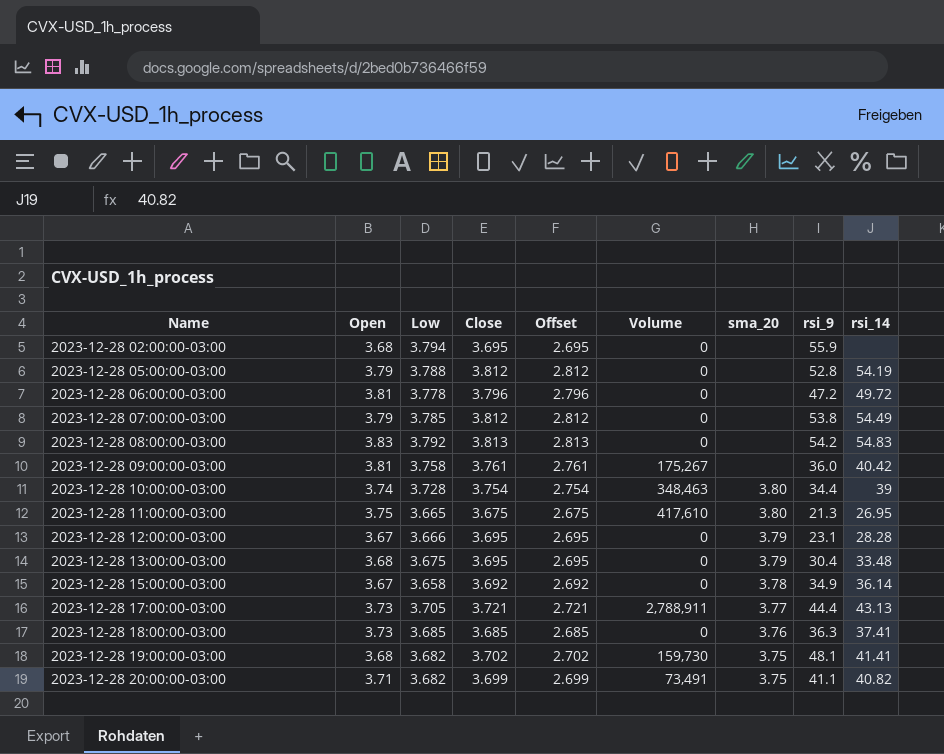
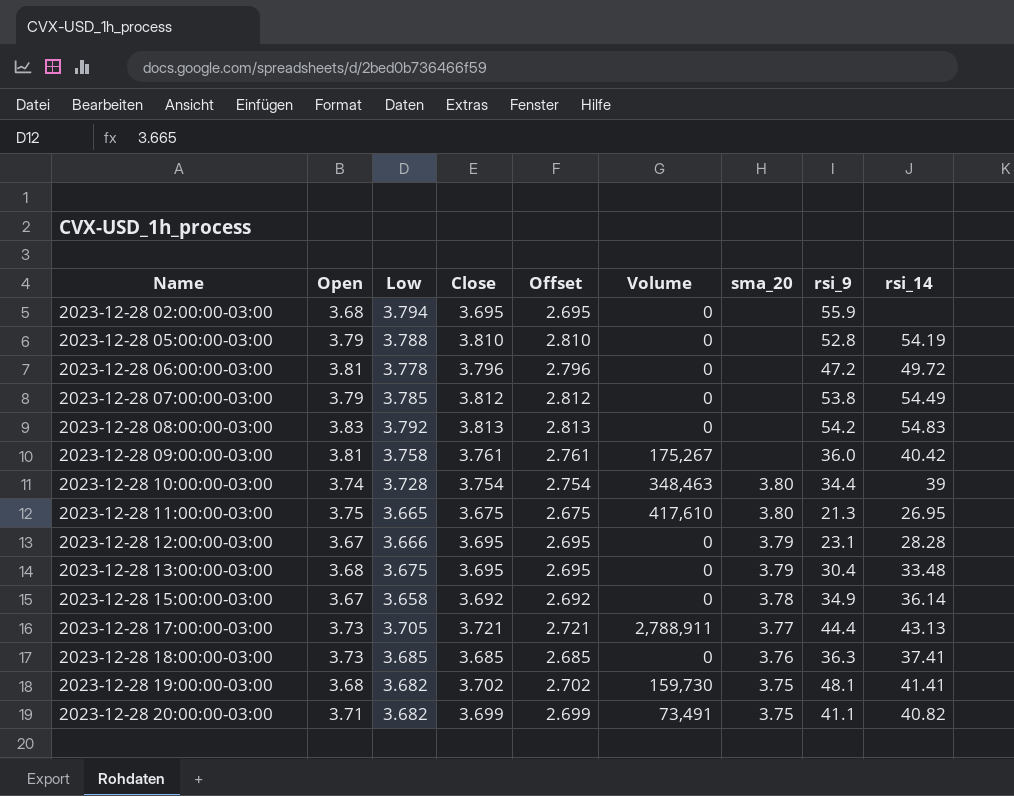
2023-12-28 05:00:00-03:00 | Close: 3.812 -> 3.810
2023-12-28 05:00:00-03:00 | Offset: 2.812 -> 2.810

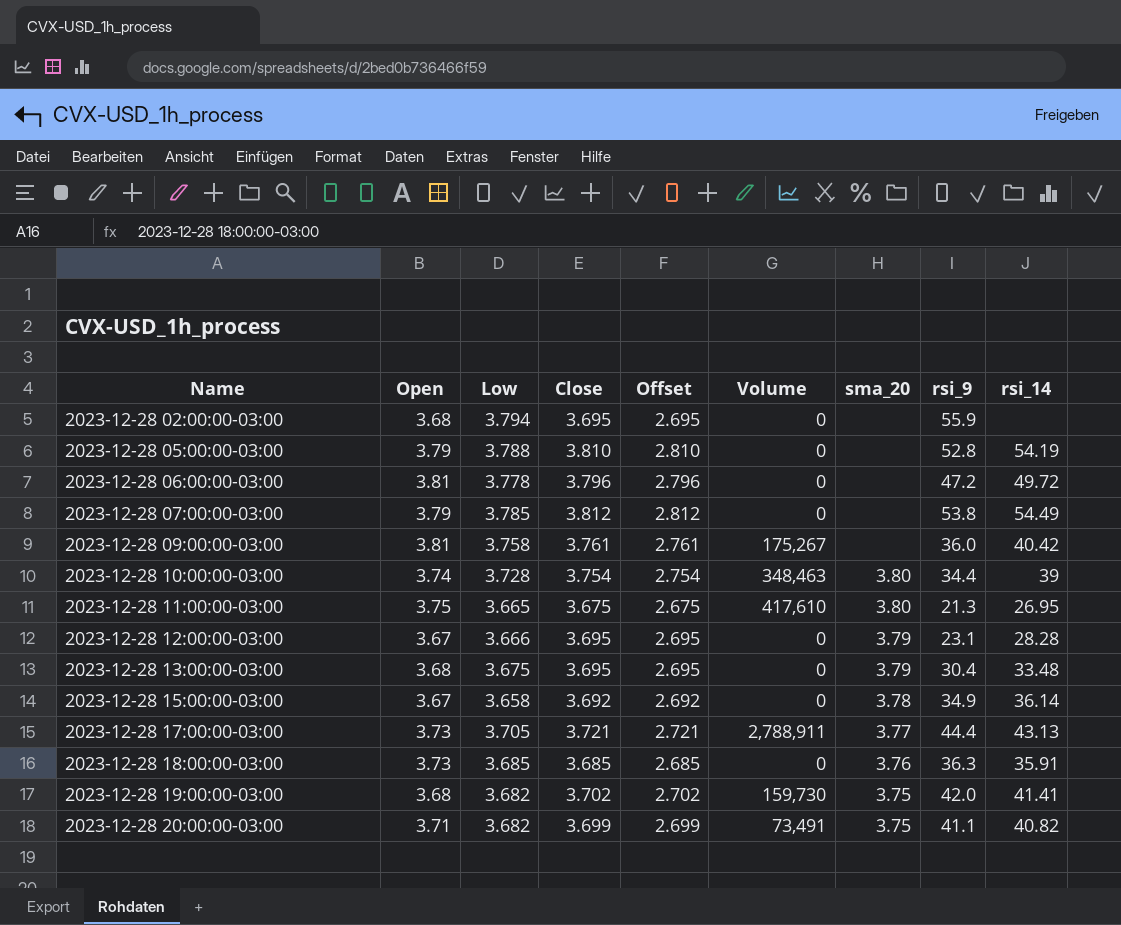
row 2023-12-28 08:00:00-03:00: 3.83 | 3.792 | 3.813 | 2.813 | 0 | none | 54.2 | 54.83 -> none
2023-12-28 18:00:00-03:00 | rsi_14: 37.41 -> 35.91
2023-12-28 19:00:00-03:00 | rsi_9: 48.1 -> 42.0

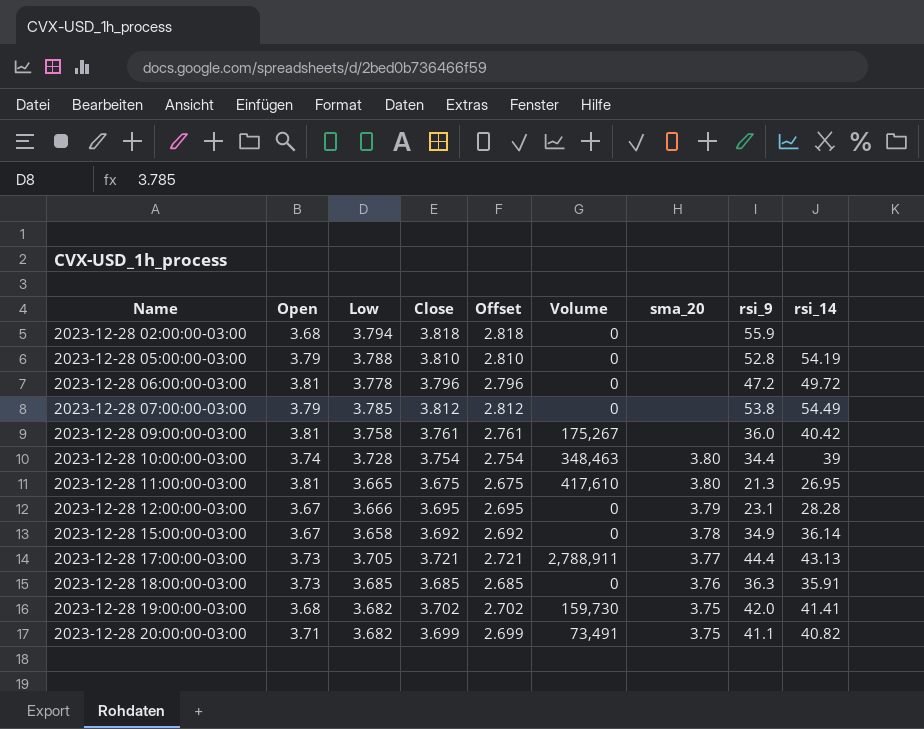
row 2023-12-28 13:00:00-03:00: 3.68 | 3.675 | 3.695 | 2.695 | 0 | 3.79 | 30.4 | 33.48 -> none
2023-12-28 02:00:00-03:00 | Close: 3.695 -> 3.818
2023-12-28 02:00:00-03:00 | Offset: 2.695 -> 2.818
2023-12-28 11:00:00-03:00 | Open: 3.75 -> 3.81

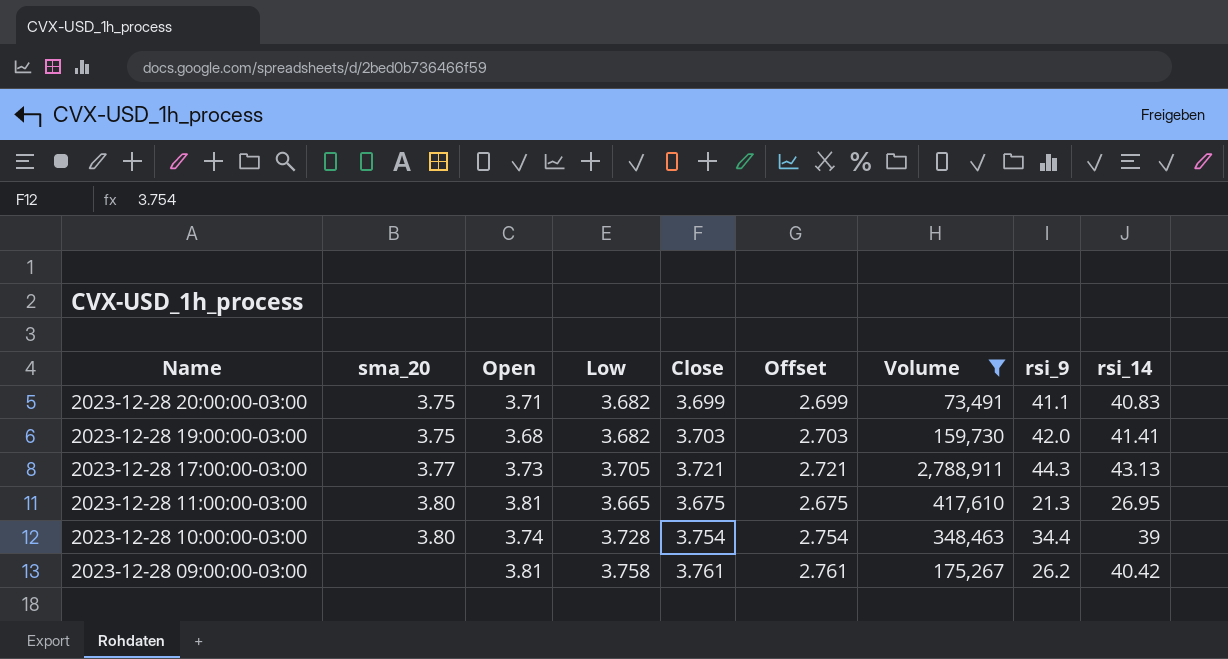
filter: none -> Volume != 0
row order: Name ascending -> Name descending
column sma_20 | position: 7 -> 2
2023-12-28 20:00:00-03:00 | rsi_14: 40.82 -> 40.83
2023-12-28 19:00:00-03:00 | Close: 3.702 -> 3.703
2023-12-28 19:00:00-03:00 | Offset: 2.702 -> 2.703
2023-12-28 17:00:00-03:00 | rsi_9: 44.4 -> 44.3
2023-12-28 09:00:00-03:00 | rsi_9: 36.0 -> 26.2

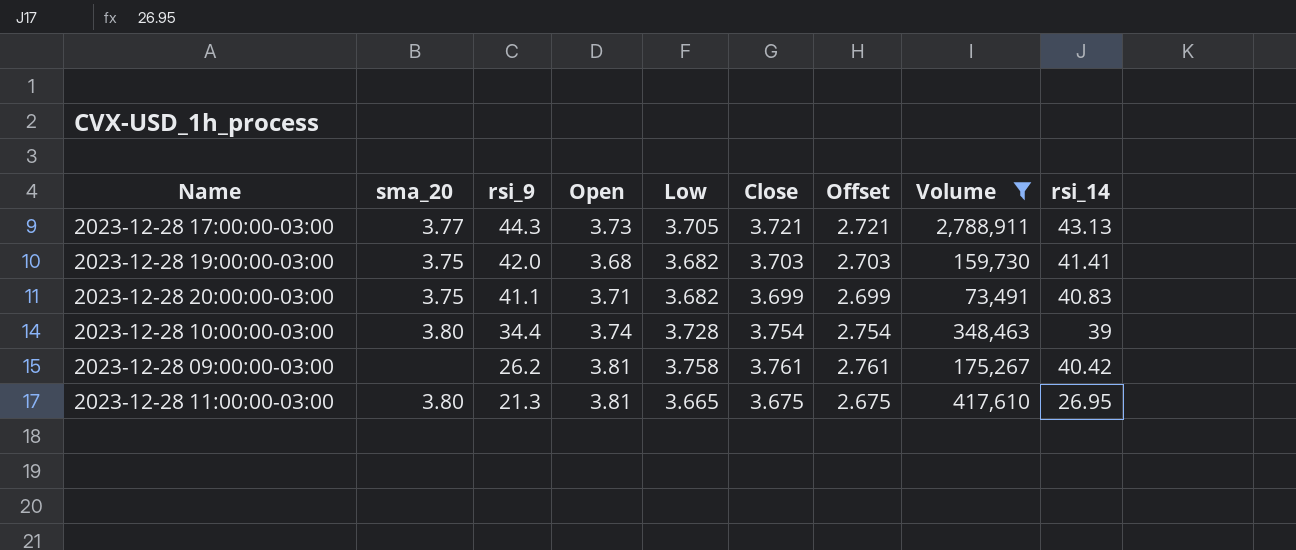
row order: Name descending -> rsi_9 descending
column rsi_9 | position: 8 -> 3

